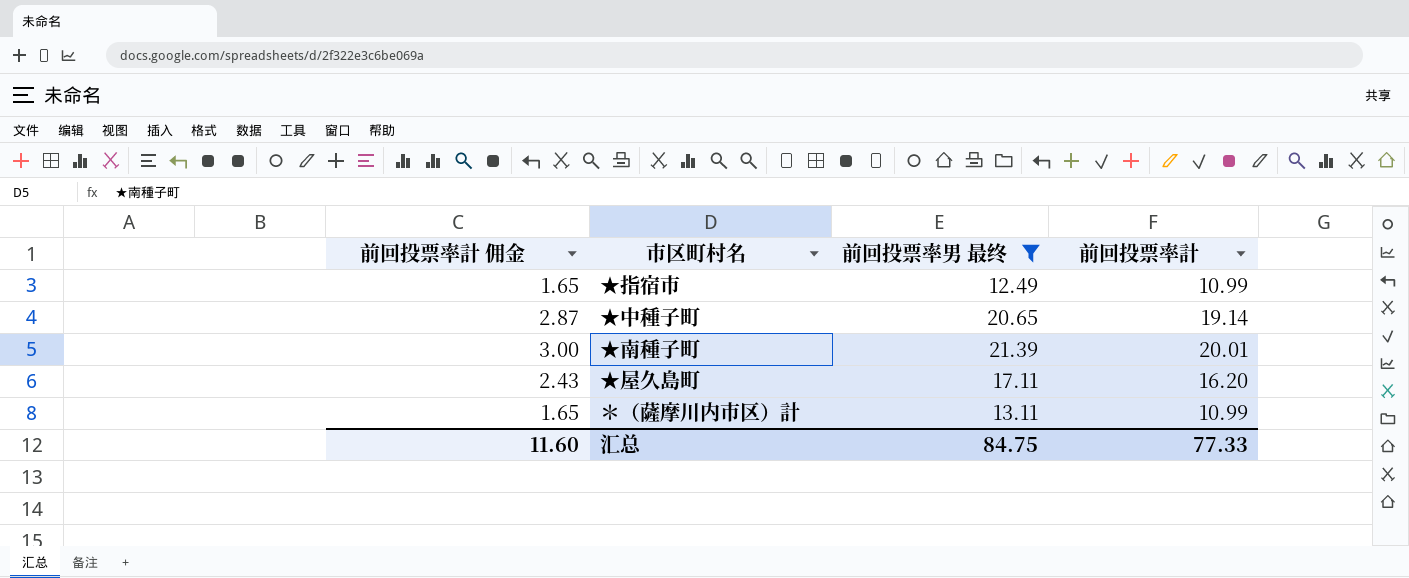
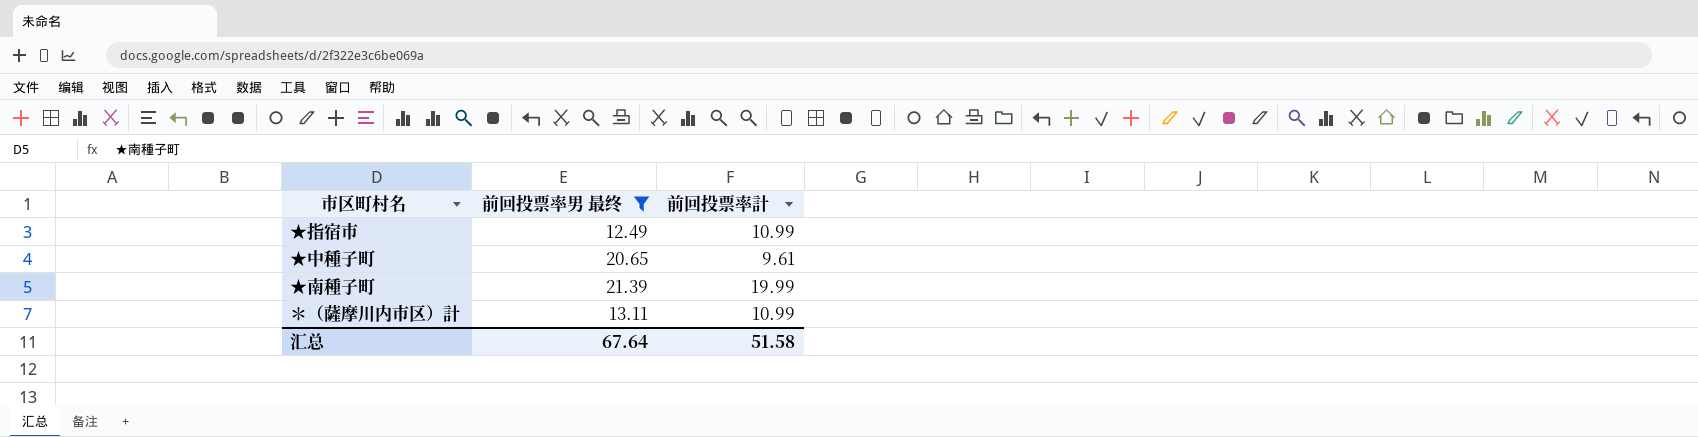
column 前回投票率計 佣金 | formula: [前回投票率計] * 0.15 -> none
row ★屋久島町: 2.43 | 17.11 | 16.20 -> none
★中種子町 | 前回投票率計: 19.14 -> 9.61
★南種子町 | 前回投票率計: 20.01 -> 19.99
汇总 | 前回投票率男 最终: 84.75 -> 67.64
汇总 | 前回投票率計: 77.33 -> 51.58

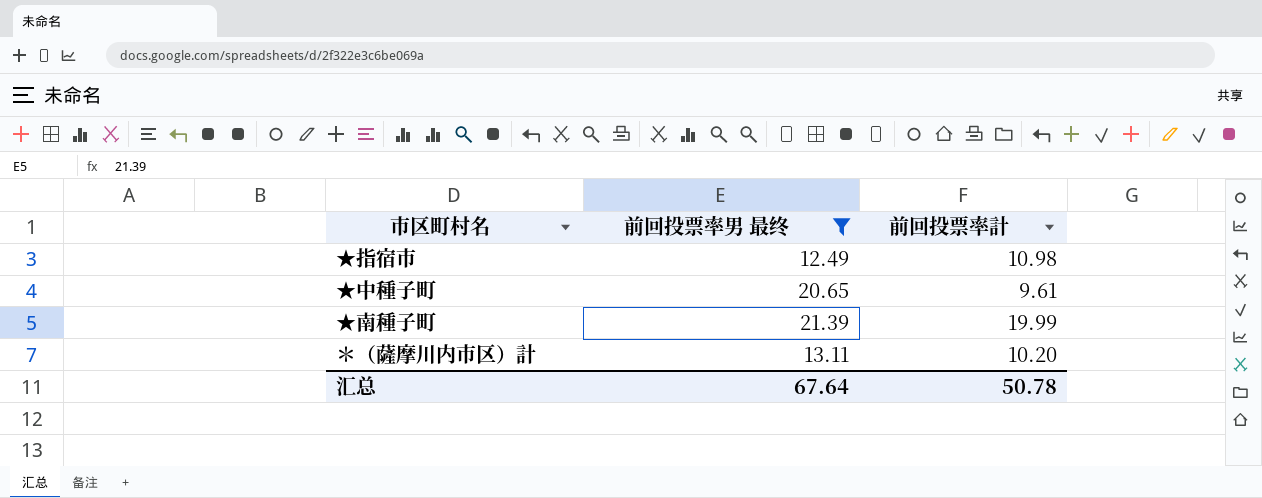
★指宿市 | 前回投票率計: 10.99 -> 10.98
＊（薩摩川内市区）計 | 前回投票率計: 10.99 -> 10.20
汇总 | 前回投票率計: 51.58 -> 50.78

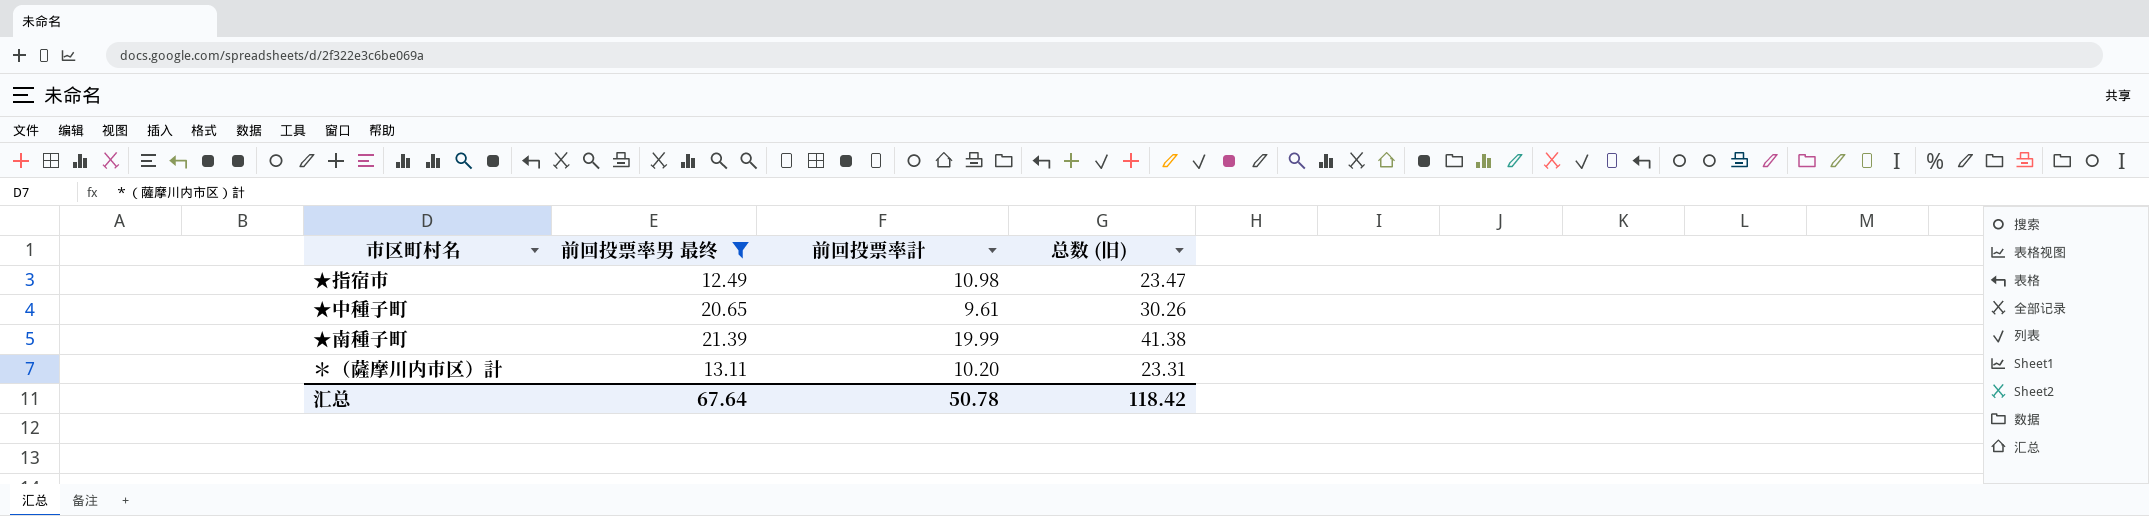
column 总数 (旧) | formula: none -> [前回投票率男 最终] + [前回投票率計]

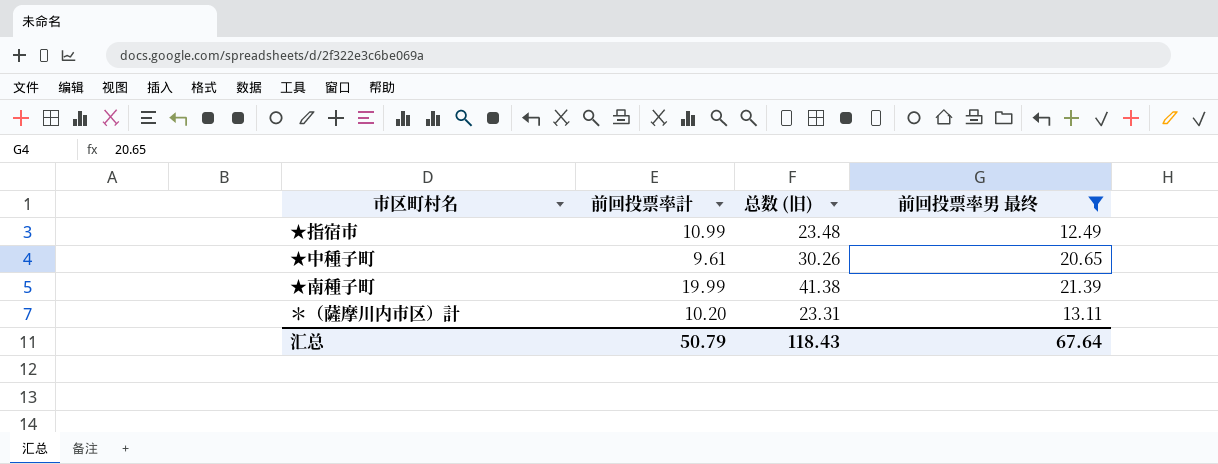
column 前回投票率男 最终 | position: 2 -> 4
★指宿市 | 前回投票率計: 10.98 -> 10.99
★指宿市 | 总数 (旧): 23.47 -> 23.48
汇总 | 前回投票率計: 50.78 -> 50.79
汇总 | 总数 (旧): 118.42 -> 118.43

